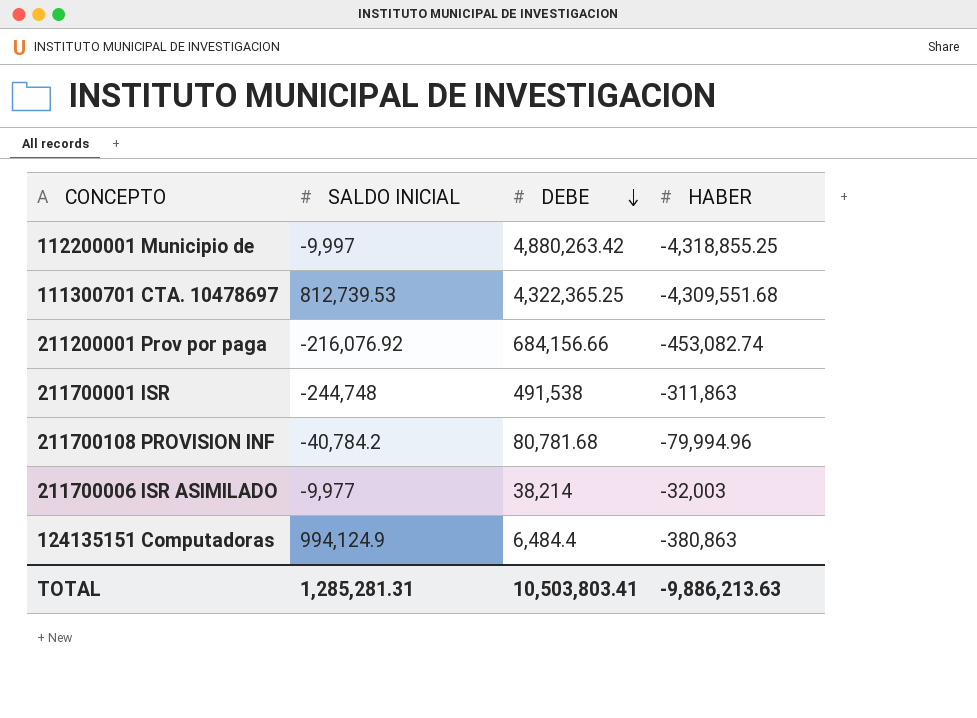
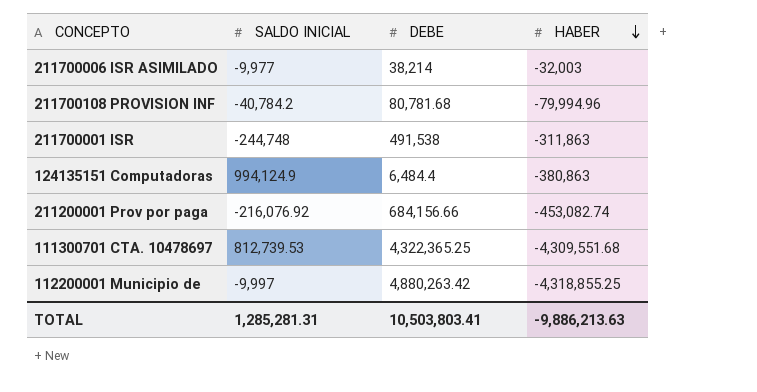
row order: DEBE descending -> HABER descending

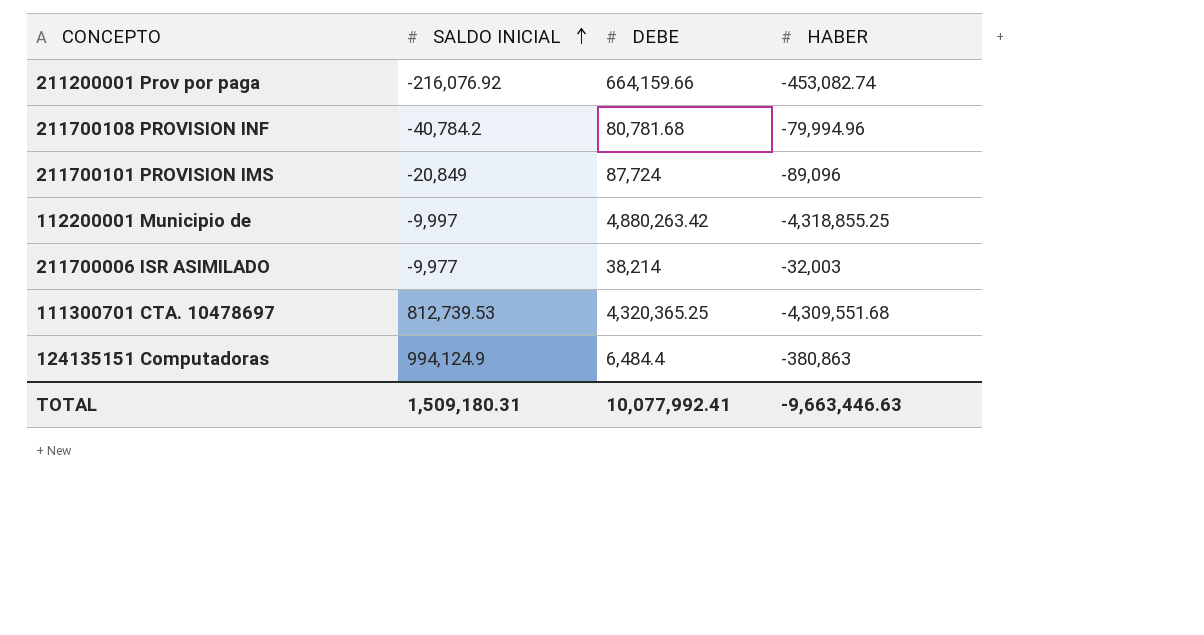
row order: HABER descending -> SALDO INICIAL ascending
row 211700001 ISR: -244,748 | 491,538 | -311,863 -> none
211200001 Prov por paga | DEBE: 684,156.66 -> 664,159.66
row 211700101 PROVISION IMS: none -> -20,849 | 87,724 | -89,096
111300701 CTA. 10478697 | DEBE: 4,322,365.25 -> 4,320,365.25
TOTAL | SALDO INICIAL: 1,285,281.31 -> 1,509,180.31
TOTAL | DEBE: 10,503,803.41 -> 10,077,992.41
TOTAL | HABER: -9,886,213.63 -> -9,663,446.63

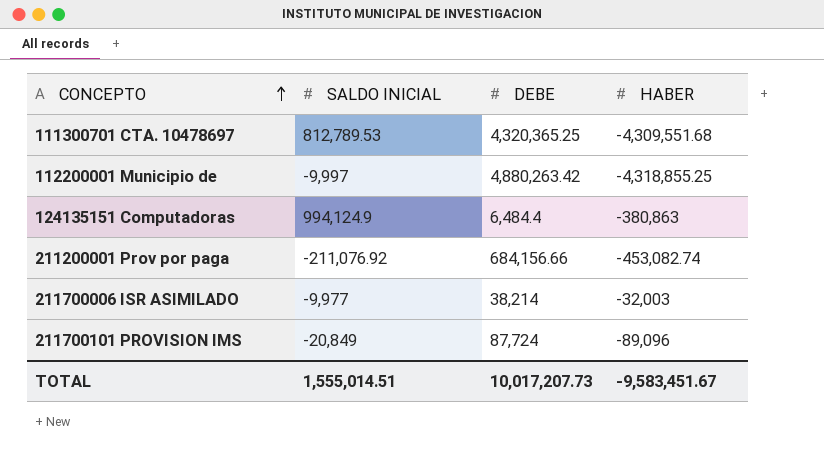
row order: SALDO INICIAL ascending -> CONCEPTO ascending
row 211700108 PROVISION INF: -40,784.2 | 80,781.68 | -79,994.96 -> none
111300701 CTA. 10478697 | SALDO INICIAL: 812,739.53 -> 812,789.53
211200001 Prov por paga | SALDO INICIAL: -216,076.92 -> -211,076.92
211200001 Prov por paga | DEBE: 664,159.66 -> 684,156.66
TOTAL | SALDO INICIAL: 1,509,180.31 -> 1,555,014.51
TOTAL | DEBE: 10,077,992.41 -> 10,017,207.73
TOTAL | HABER: -9,663,446.63 -> -9,583,451.67

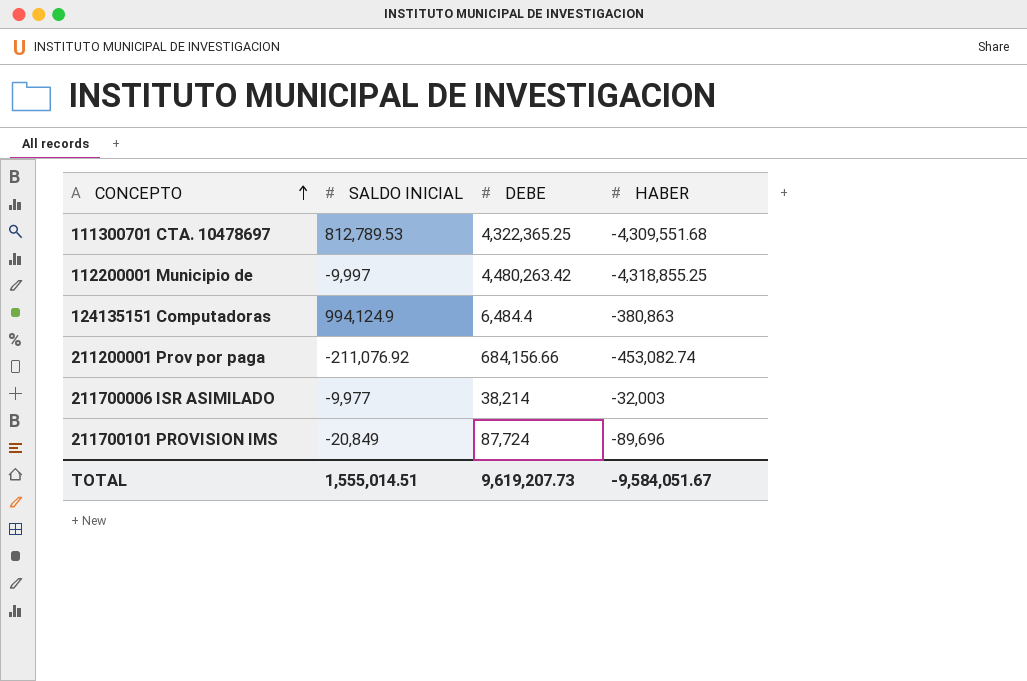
111300701 CTA. 10478697 | DEBE: 4,320,365.25 -> 4,322,365.25
112200001 Municipio de | DEBE: 4,880,263.42 -> 4,480,263.42
211700101 PROVISION IMS | HABER: -89,096 -> -89,696
TOTAL | DEBE: 10,017,207.73 -> 9,619,207.73
TOTAL | HABER: -9,583,451.67 -> -9,584,051.67

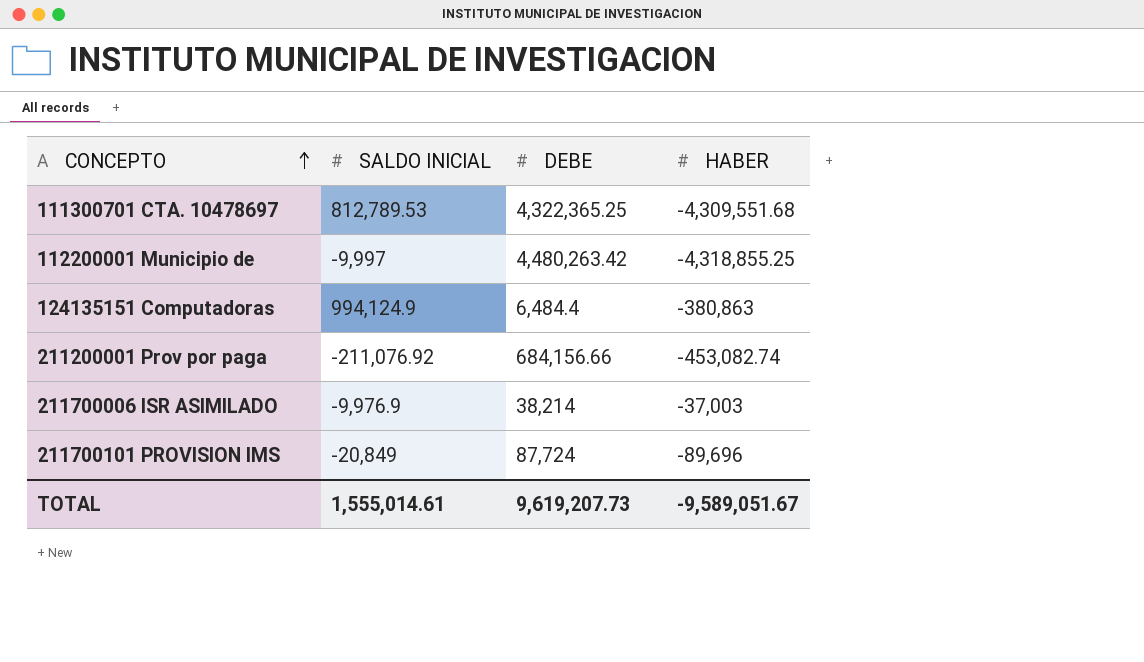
211700006 ISR ASIMILADO | SALDO INICIAL: -9,977 -> -9,976.9
211700006 ISR ASIMILADO | HABER: -32,003 -> -37,003
TOTAL | SALDO INICIAL: 1,555,014.51 -> 1,555,014.61
TOTAL | HABER: -9,584,051.67 -> -9,589,051.67

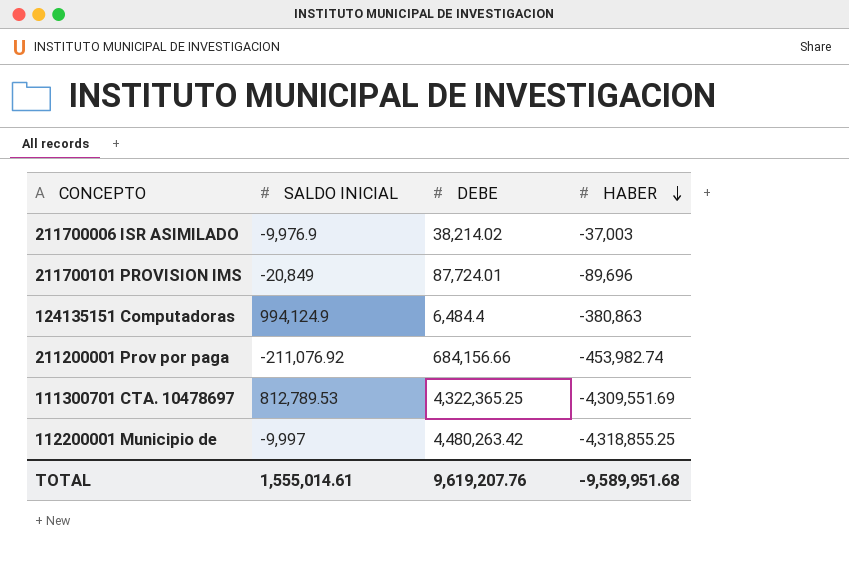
row order: CONCEPTO ascending -> HABER descending
211700006 ISR ASIMILADO | DEBE: 38,214 -> 38,214.02
211700101 PROVISION IMS | DEBE: 87,724 -> 87,724.01
211200001 Prov por paga | HABER: -453,082.74 -> -453,982.74
111300701 CTA. 10478697 | HABER: -4,309,551.68 -> -4,309,551.69
TOTAL | DEBE: 9,619,207.73 -> 9,619,207.76
TOTAL | HABER: -9,589,051.67 -> -9,589,951.68

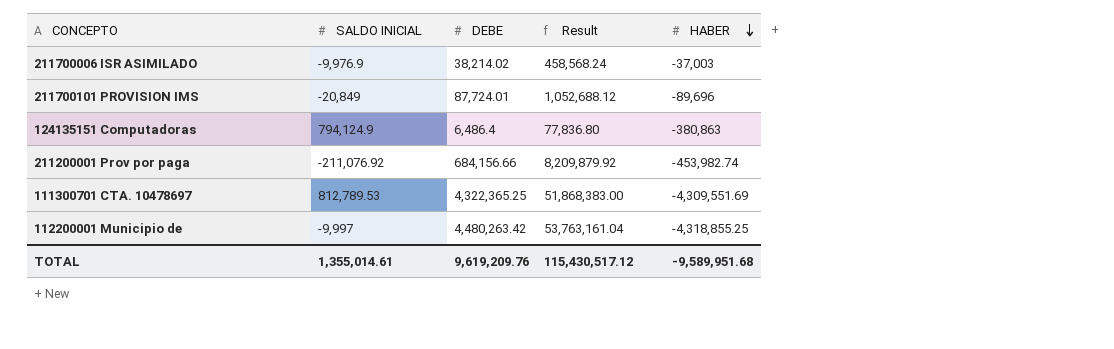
column Result | formula: none -> [DEBE] * 12
124135151 Computadoras | SALDO INICIAL: 994,124.9 -> 794,124.9
124135151 Computadoras | DEBE: 6,484.4 -> 6,486.4
TOTAL | SALDO INICIAL: 1,555,014.61 -> 1,355,014.61
TOTAL | DEBE: 9,619,207.76 -> 9,619,209.76

